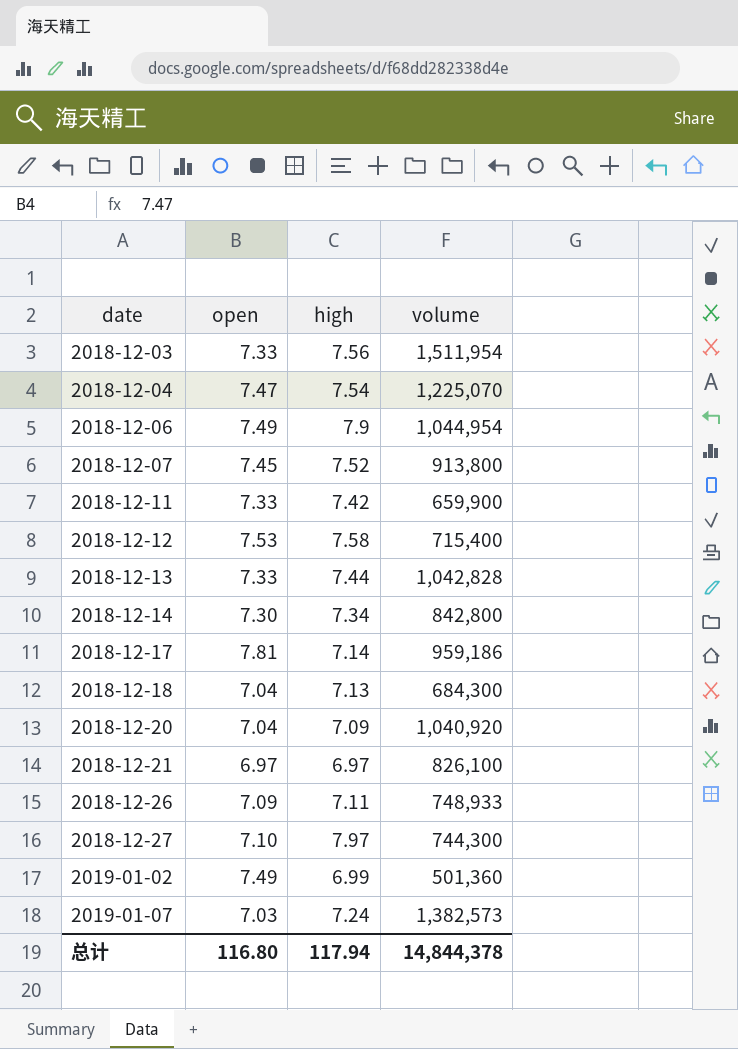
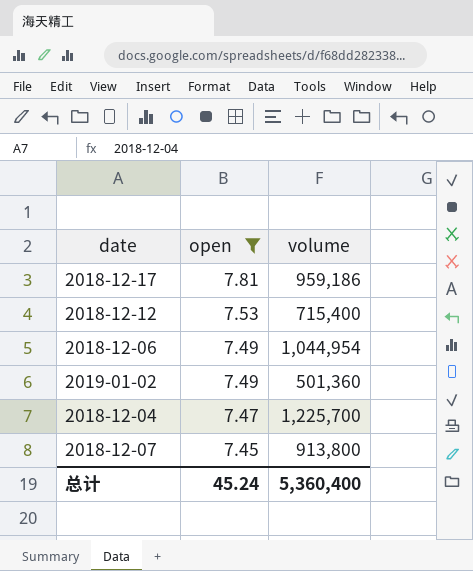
filter: none -> open >= 7.45
row order: date ascending -> open descending
column high | position: 3 -> none
2018-12-04 | volume: 1,225,070 -> 1,225,700
总计 | open: 116.80 -> 45.24
总计 | volume: 14,844,378 -> 5,360,400

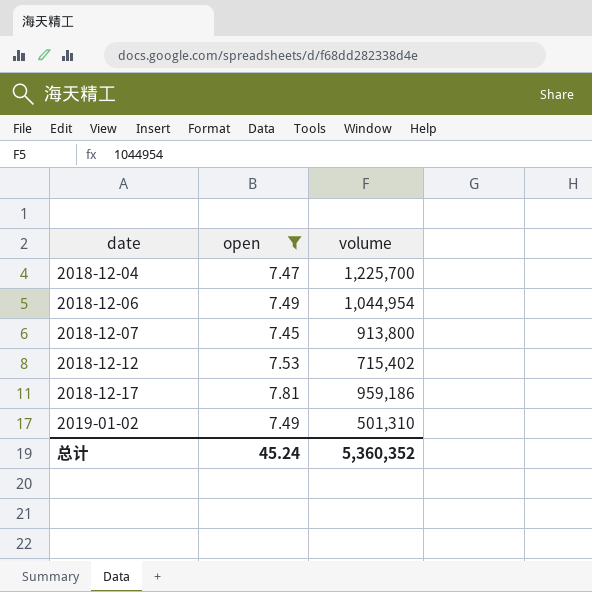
row order: open descending -> date ascending
2018-12-12 | volume: 715,400 -> 715,402
2019-01-02 | volume: 501,360 -> 501,310
总计 | volume: 5,360,400 -> 5,360,352

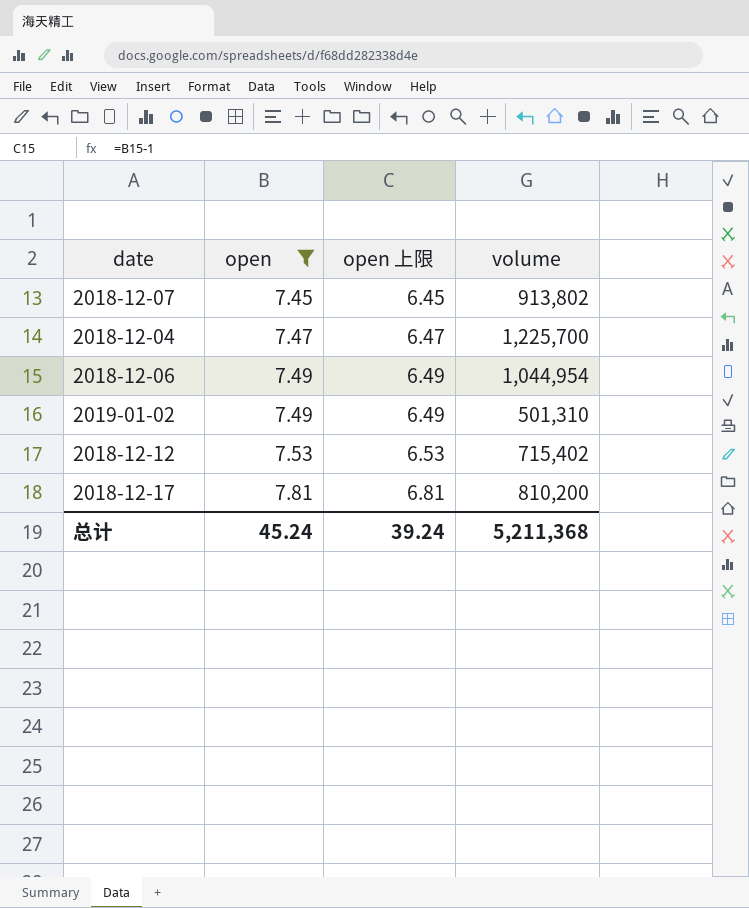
row order: date ascending -> open ascending
column open 上限 | formula: none -> [open] - 1
2018-12-07 | volume: 913,800 -> 913,802
2018-12-17 | volume: 959,186 -> 810,200
总计 | volume: 5,360,352 -> 5,211,368

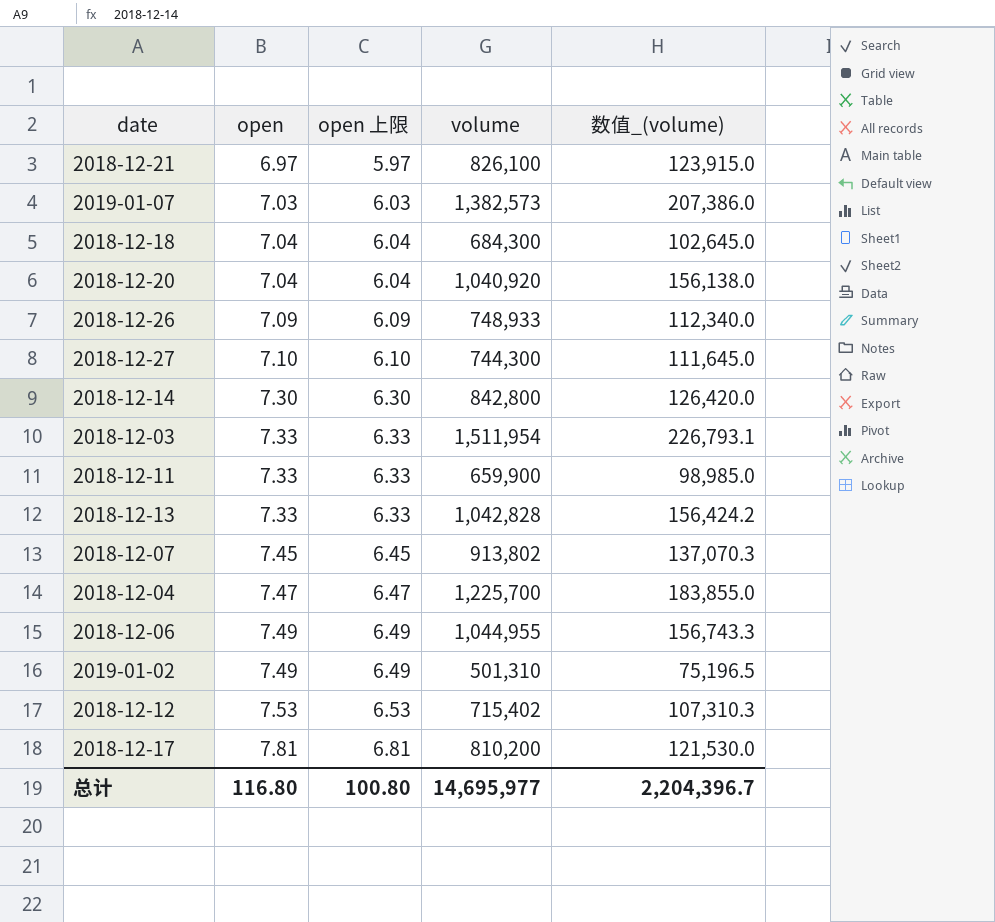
filter: open >= 7.45 -> none
column 数值_(volume) | formula: none -> [volume] * 0.15
2018-12-06 | volume: 1,044,954 -> 1,044,955
总计 | open: 45.24 -> 116.80
总计 | open 上限: 39.24 -> 100.80
总计 | volume: 5,211,368 -> 14,695,977

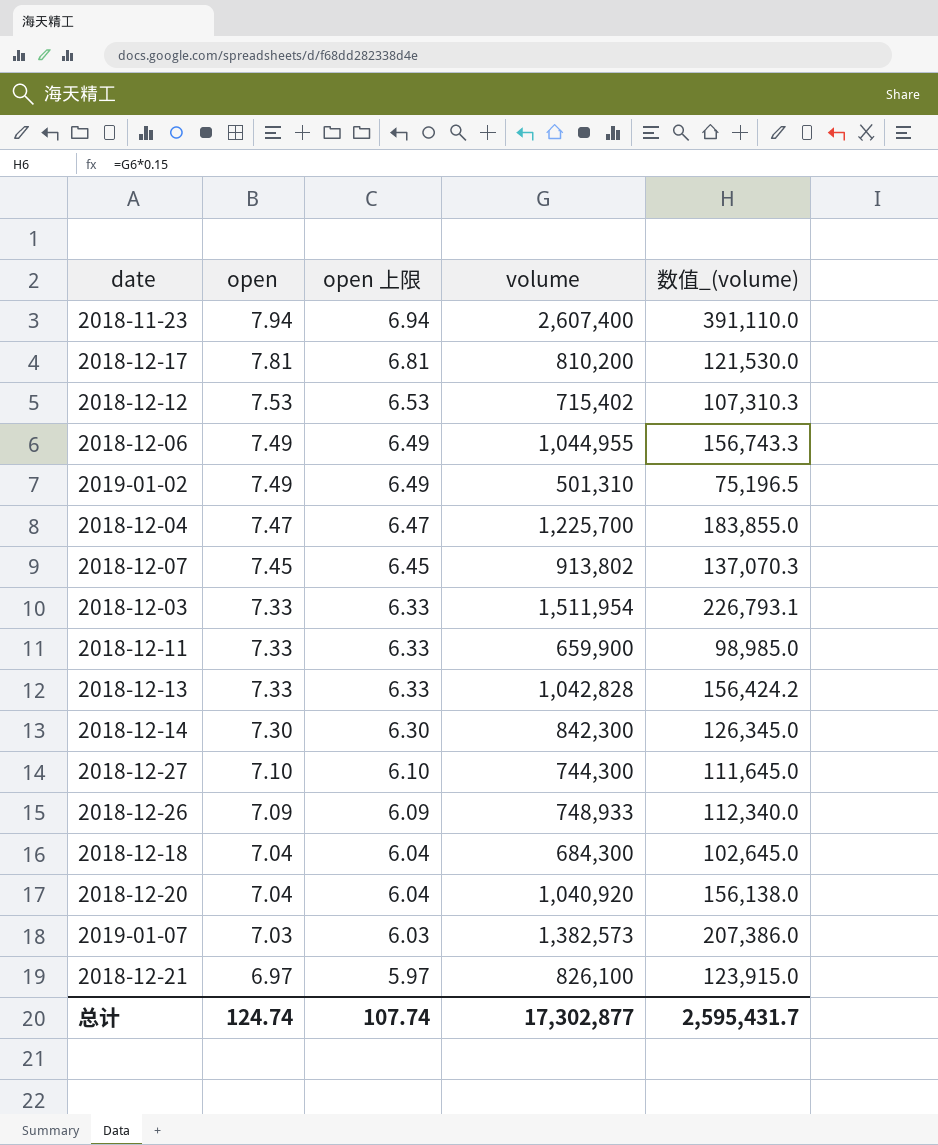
row order: open ascending -> open descending
row 2018-11-23: none -> 7.94 | 6.94 | 2,607,400 | 391,110.0
2018-12-14 | volume: 842,800 -> 842,300
2018-12-14 | 数值_(volume): 126,420.0 -> 126,345.0
总计 | open: 116.80 -> 124.74
总计 | open 上限: 100.80 -> 107.74
总计 | volume: 14,695,977 -> 17,302,877
总计 | 数值_(volume): 2,204,396.7 -> 2,595,431.7

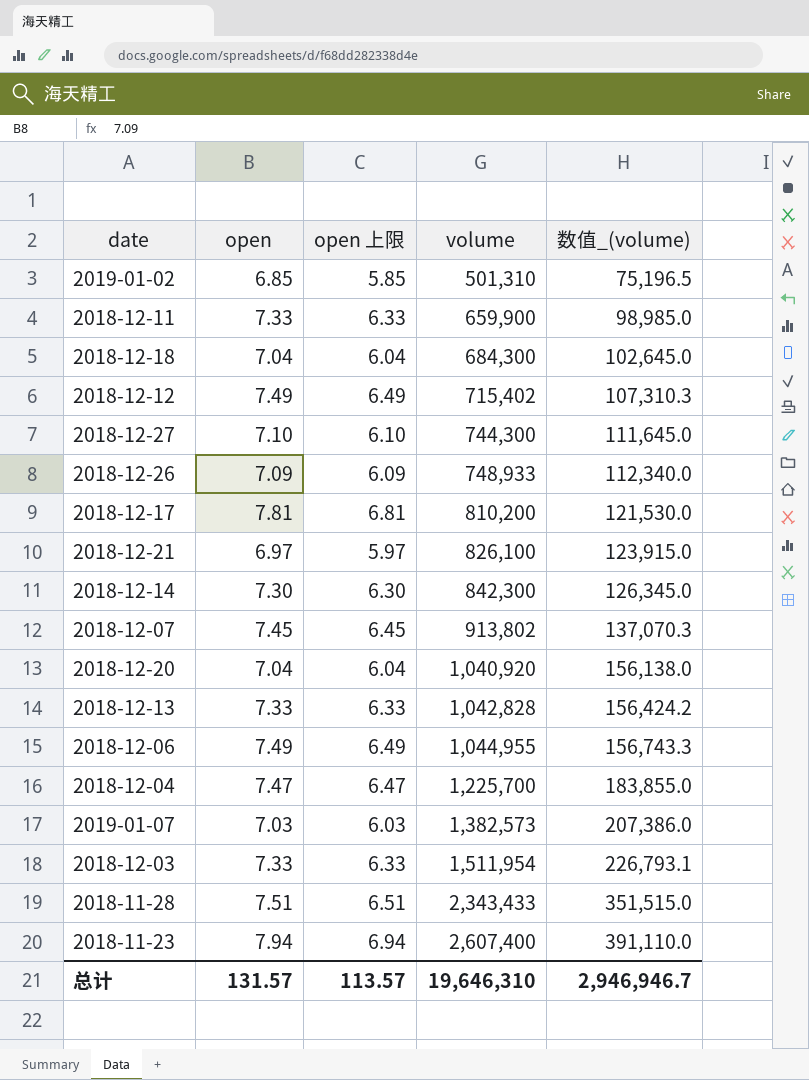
row order: open descending -> volume ascending
2019-01-02 | open: 7.49 -> 6.85
2019-01-02 | open 上限: 6.49 -> 5.85
2018-12-12 | open: 7.53 -> 7.49
2018-12-12 | open 上限: 6.53 -> 6.49
row 2018-11-28: none -> 7.51 | 6.51 | 2,343,433 | 351,515.0
总计 | open: 124.74 -> 131.57
总计 | open 上限: 107.74 -> 113.57
总计 | volume: 17,302,877 -> 19,646,310
总计 | 数值_(volume): 2,595,431.7 -> 2,946,946.7

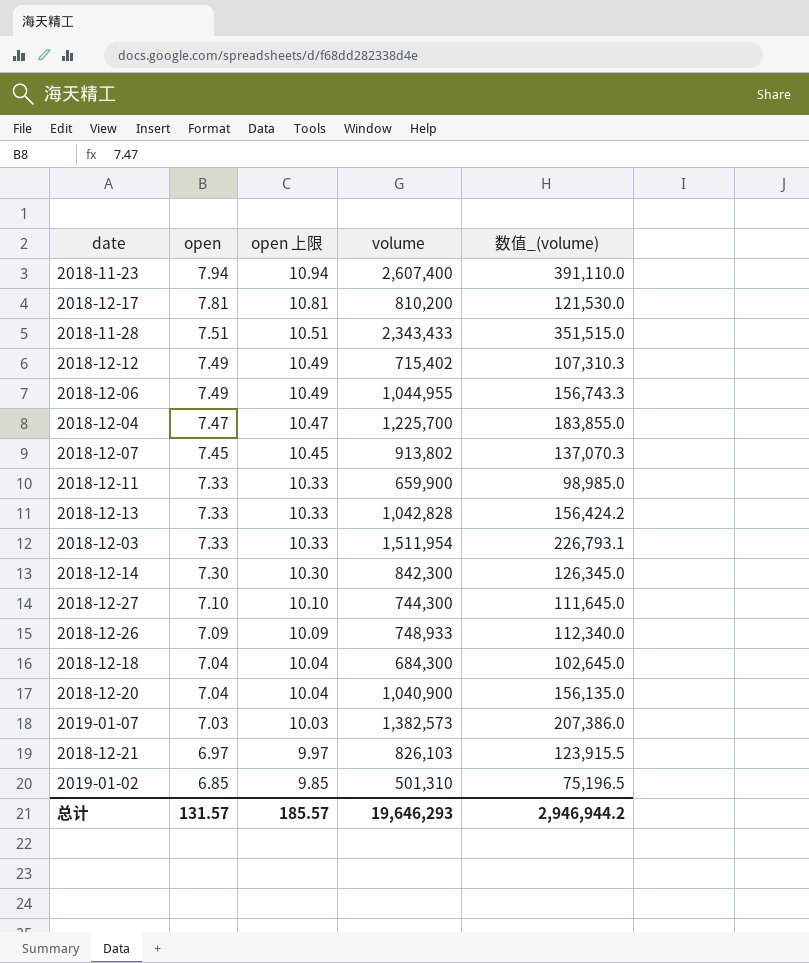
row order: volume ascending -> open descending
column open 上限 | formula: [open] - 1 -> [open] + 3
2018-12-20 | volume: 1,040,920 -> 1,040,900
2018-12-20 | 数值_(volume): 156,138.0 -> 156,135.0
2018-12-21 | volume: 826,100 -> 826,103
2018-12-21 | 数值_(volume): 123,915.0 -> 123,915.5
总计 | open 上限: 113.57 -> 185.57
总计 | volume: 19,646,310 -> 19,646,293
总计 | 数值_(volume): 2,946,946.7 -> 2,946,944.2

